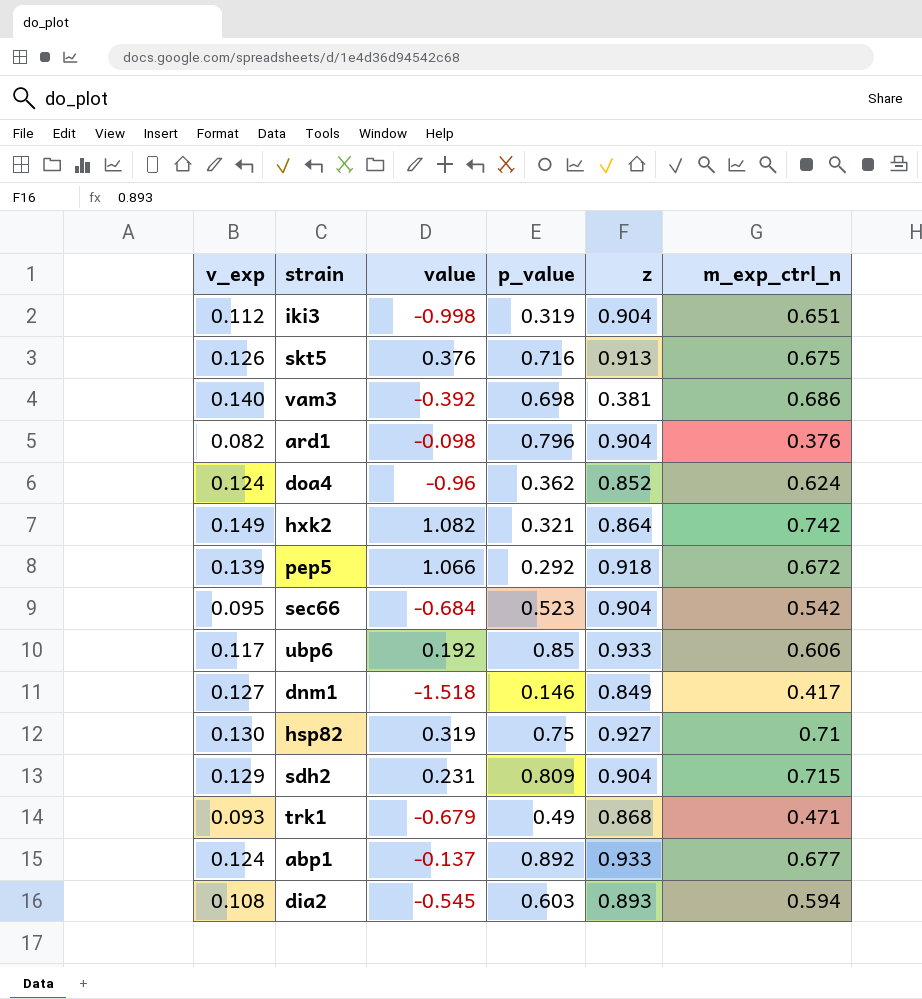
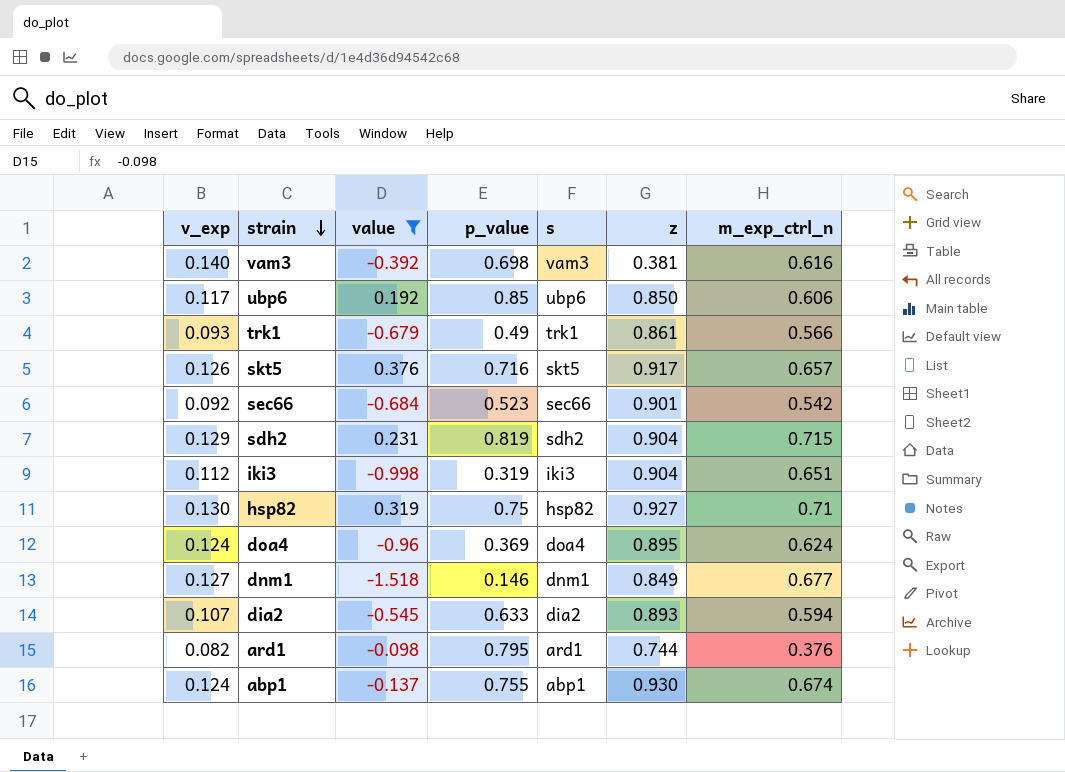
filter: none -> value <= 0.376
row order: none -> strain descending
column s | position: none -> 5
vam3 | m_exp_ctrl_n: 0.686 -> 0.616
ubp6 | z: 0.933 -> 0.850
trk1 | z: 0.868 -> 0.861
trk1 | m_exp_ctrl_n: 0.471 -> 0.566
skt5 | z: 0.913 -> 0.917
skt5 | m_exp_ctrl_n: 0.675 -> 0.657
sec66 | v_exp: 0.095 -> 0.092
sec66 | z: 0.904 -> 0.901
sdh2 | p_value: 0.809 -> 0.819
doa4 | p_value: 0.362 -> 0.369
doa4 | z: 0.852 -> 0.895
dnm1 | m_exp_ctrl_n: 0.417 -> 0.677
dia2 | v_exp: 0.108 -> 0.107
dia2 | p_value: 0.603 -> 0.633
ard1 | p_value: 0.796 -> 0.795
ard1 | z: 0.904 -> 0.744
abp1 | p_value: 0.892 -> 0.755
abp1 | z: 0.933 -> 0.930
abp1 | m_exp_ctrl_n: 0.677 -> 0.674

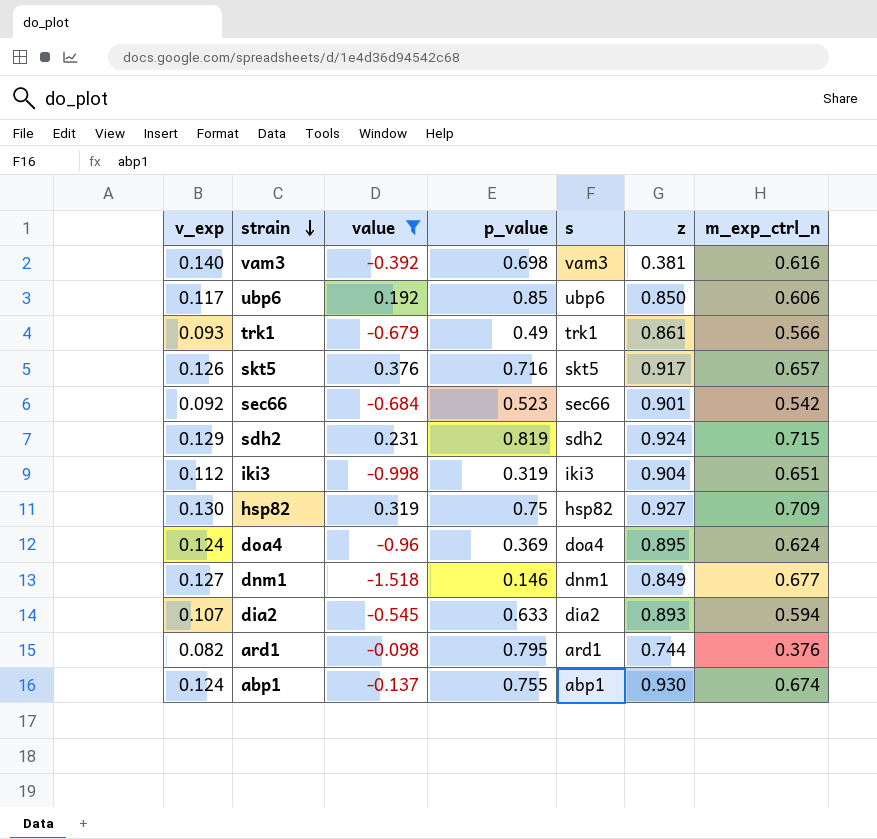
sdh2 | z: 0.904 -> 0.924
hsp82 | m_exp_ctrl_n: 0.71 -> 0.709

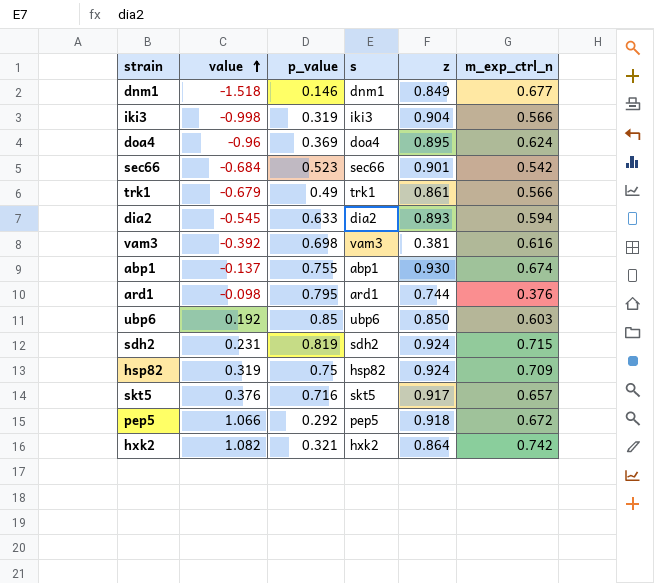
filter: value <= 0.376 -> none
row order: strain descending -> value ascending
column v_exp | position: 1 -> none
iki3 | m_exp_ctrl_n: 0.651 -> 0.566
ubp6 | m_exp_ctrl_n: 0.606 -> 0.603
hsp82 | z: 0.927 -> 0.924

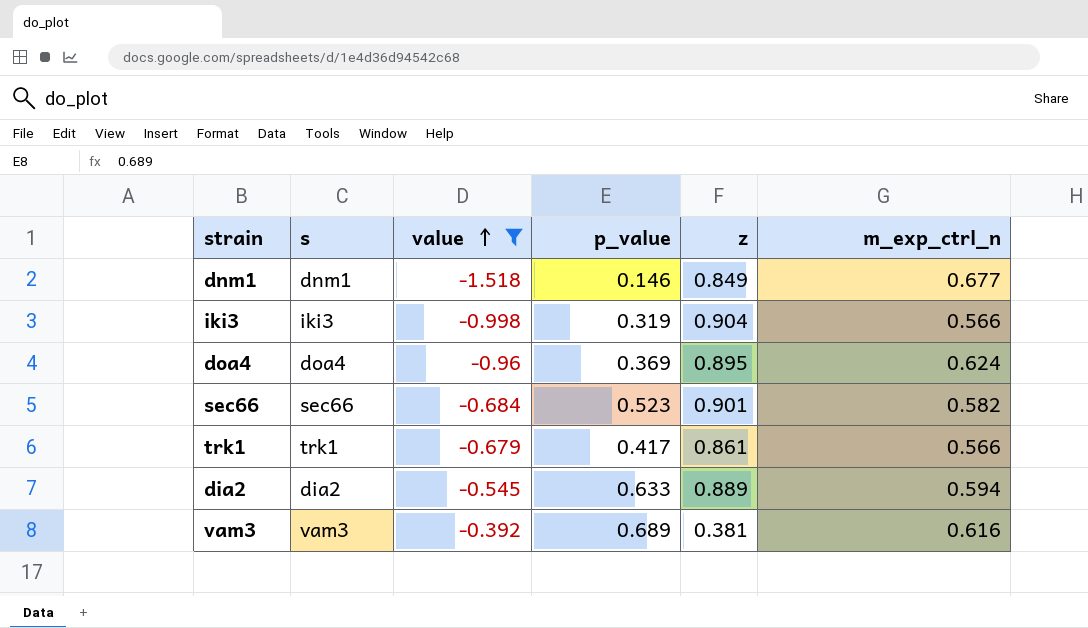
filter: none -> value <= -0.392
column s | position: 4 -> 2
sec66 | m_exp_ctrl_n: 0.542 -> 0.582
trk1 | p_value: 0.49 -> 0.417
dia2 | z: 0.893 -> 0.889
vam3 | p_value: 0.698 -> 0.689

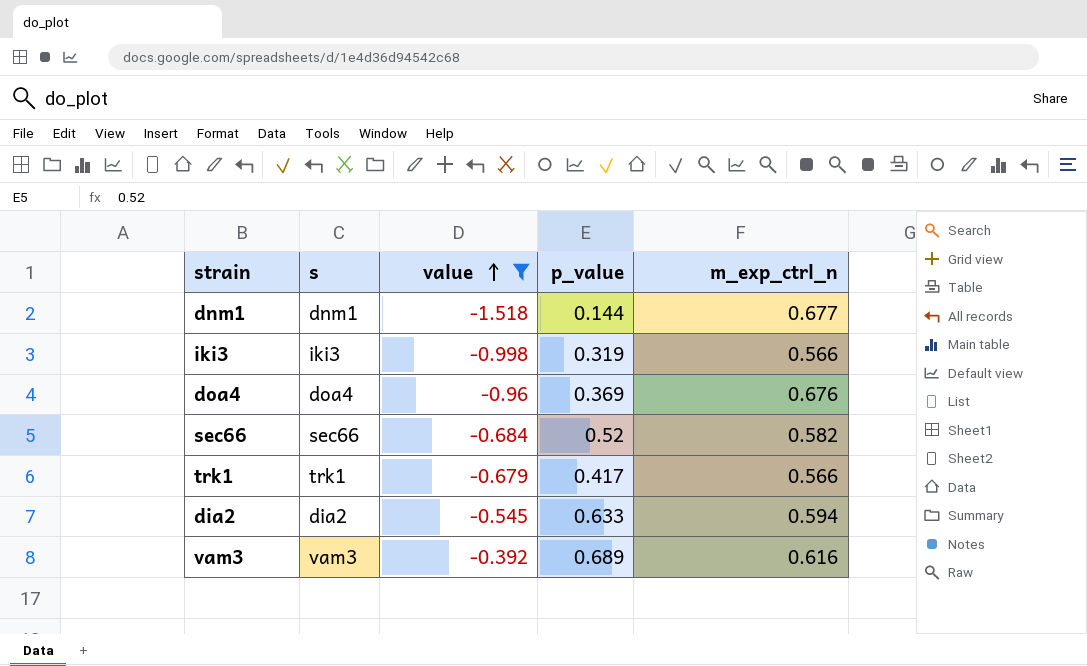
column z | position: 5 -> none
dnm1 | p_value: 0.146 -> 0.144
doa4 | m_exp_ctrl_n: 0.624 -> 0.676
sec66 | p_value: 0.523 -> 0.52

